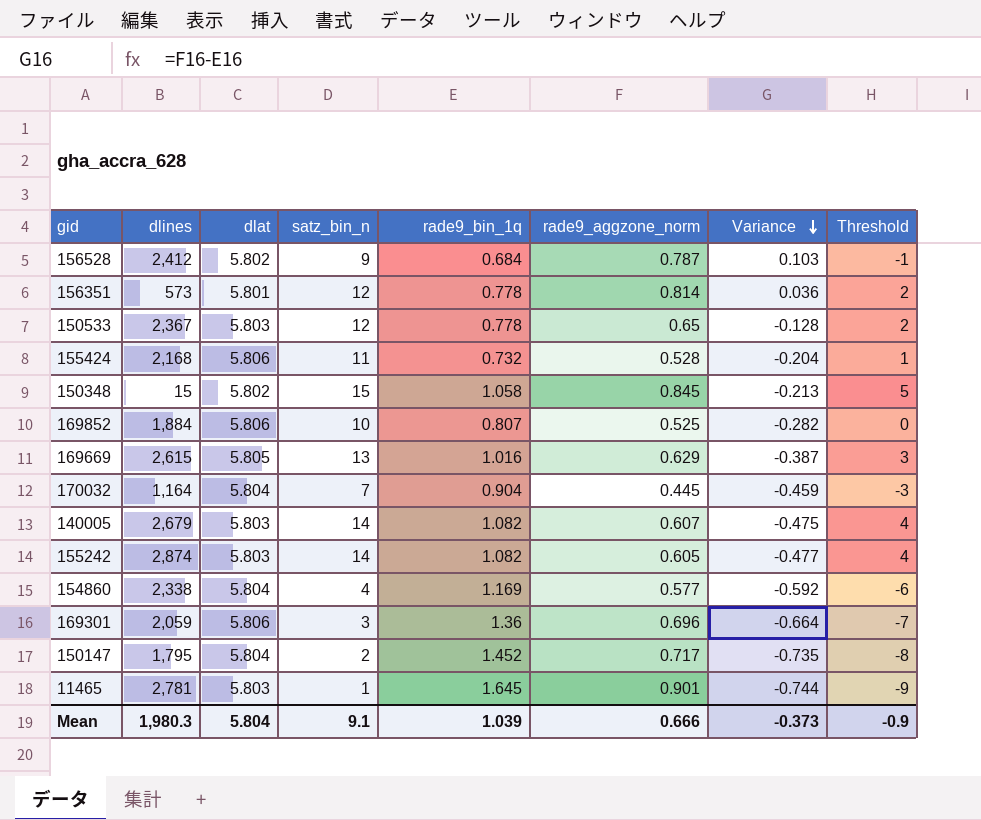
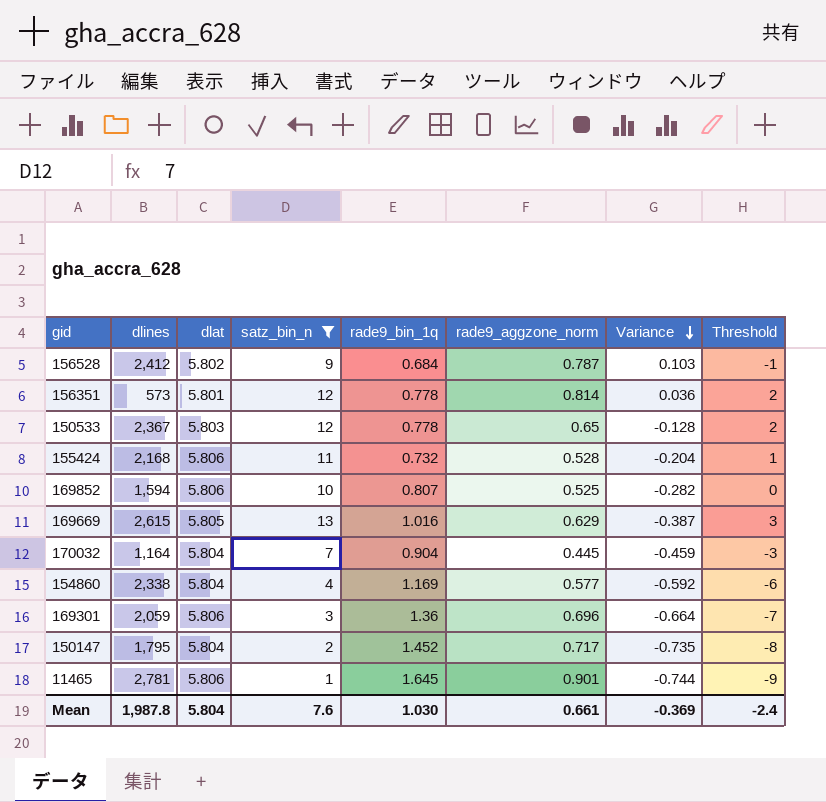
filter: none -> satz_bin_n <= 13
169852 | dlines: 1,884 -> 1,594
11465 | dlat: 5.803 -> 5.806
Mean | dlines: 1,980.3 -> 1,987.8
Mean | satz_bin_n: 9.1 -> 7.6
Mean | rade9_bin_1q: 1.039 -> 1.030
Mean | rade9_aggzone_norm: 0.666 -> 0.661
Mean | Variance: -0.373 -> -0.369
Mean | Threshold: -0.9 -> -2.4

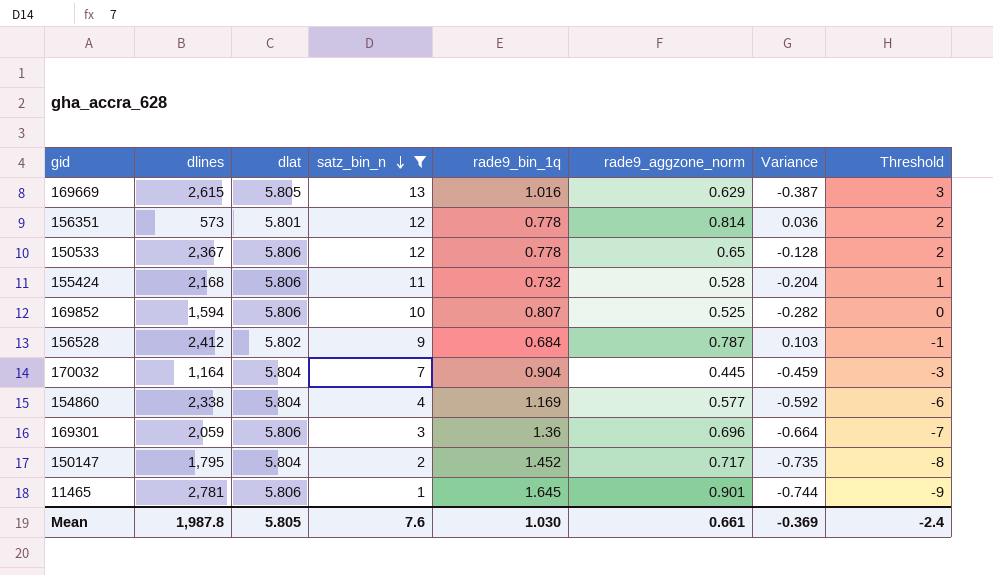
row order: Variance descending -> satz_bin_n descending
150533 | dlat: 5.803 -> 5.806
Mean | dlat: 5.804 -> 5.805

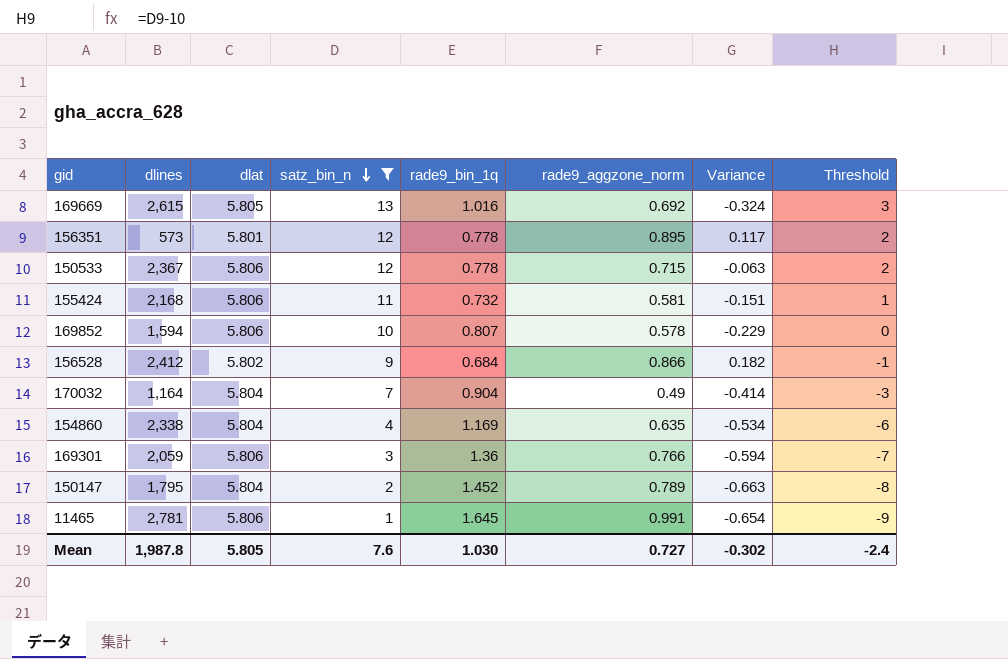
169669 | rade9_aggzone_norm: 0.629 -> 0.692
169669 | Variance: -0.387 -> -0.324
156351 | rade9_aggzone_norm: 0.814 -> 0.895
156351 | Variance: 0.036 -> 0.117
150533 | rade9_aggzone_norm: 0.65 -> 0.715
150533 | Variance: -0.128 -> -0.063
155424 | rade9_aggzone_norm: 0.528 -> 0.581
155424 | Variance: -0.204 -> -0.151
169852 | rade9_aggzone_norm: 0.525 -> 0.578
169852 | Variance: -0.282 -> -0.229
156528 | rade9_aggzone_norm: 0.787 -> 0.866
156528 | Variance: 0.103 -> 0.182
170032 | rade9_aggzone_norm: 0.445 -> 0.49
170032 | Variance: -0.459 -> -0.414
154860 | rade9_aggzone_norm: 0.577 -> 0.635
154860 | Variance: -0.592 -> -0.534
169301 | rade9_aggzone_norm: 0.696 -> 0.766
169301 | Variance: -0.664 -> -0.594
150147 | rade9_aggzone_norm: 0.717 -> 0.789
150147 | Variance: -0.735 -> -0.663
11465 | rade9_aggzone_norm: 0.901 -> 0.991
11465 | Variance: -0.744 -> -0.654
Mean | rade9_aggzone_norm: 0.661 -> 0.727
Mean | Variance: -0.369 -> -0.302

